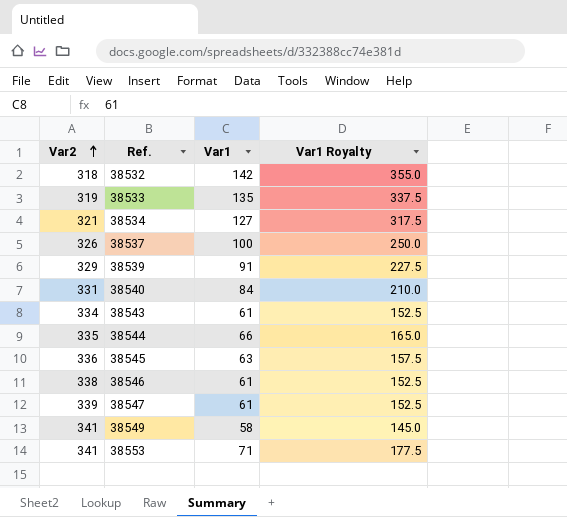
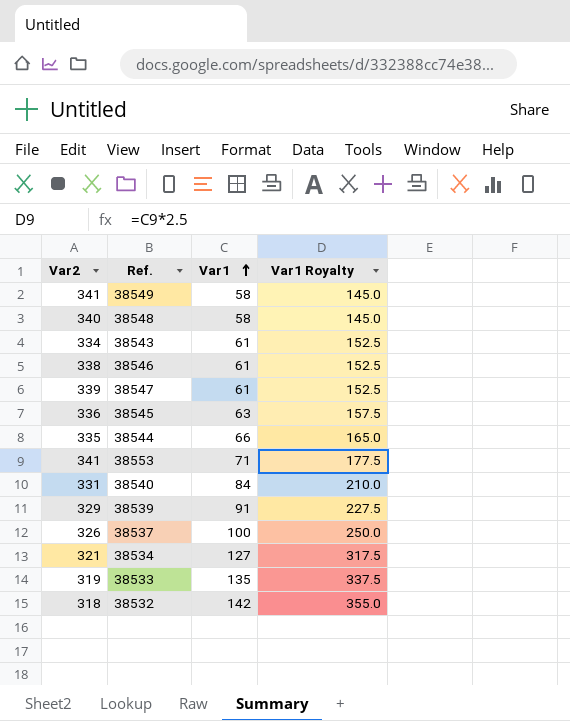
row order: Var2 ascending -> Var1 ascending
row 38548: none -> 340 | 58 | 145.0

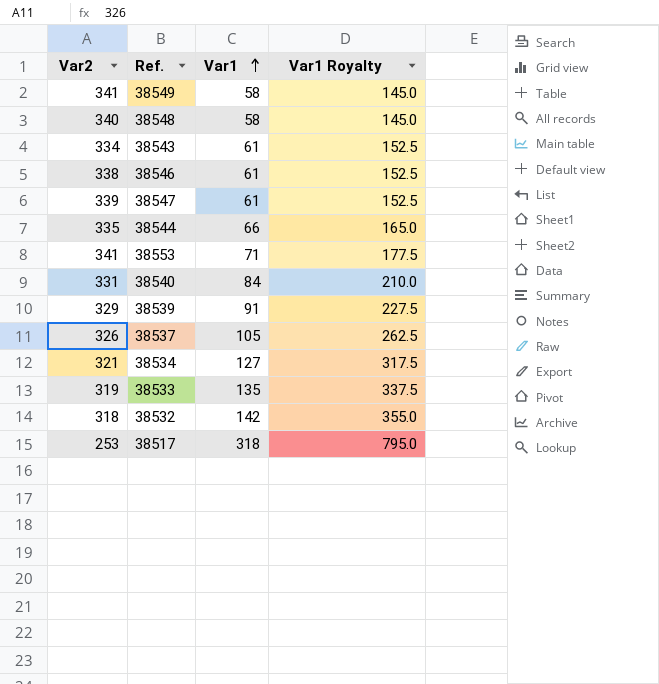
row 38545: 336 | 63 | 157.5 -> none
38537 | Var1: 100 -> 105
38537 | Var1 Royalty: 250.0 -> 262.5
row 38517: none -> 253 | 318 | 795.0

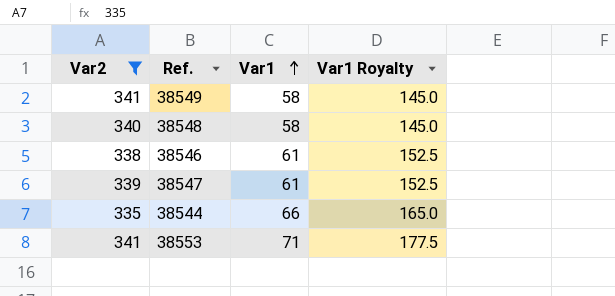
filter: none -> Var2 >= 335

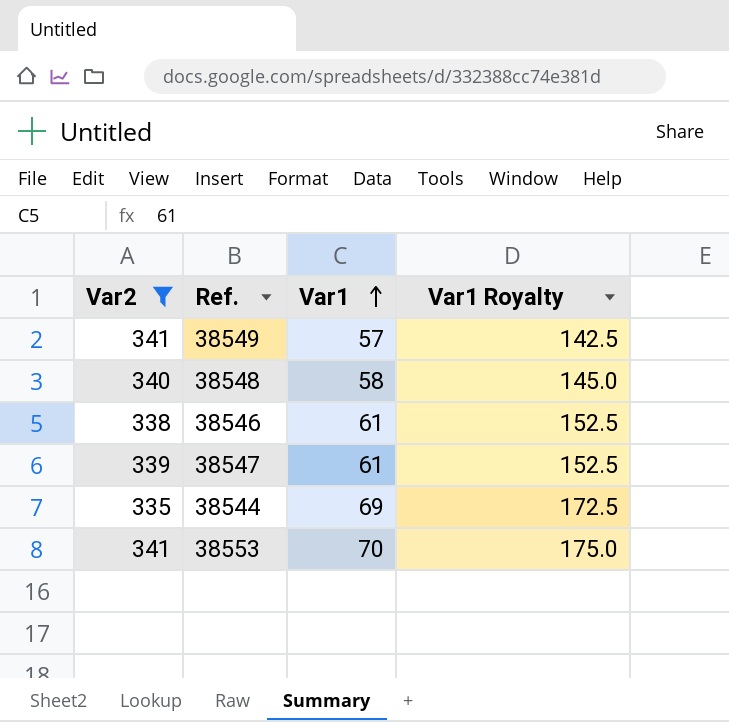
38549 | Var1: 58 -> 57
38549 | Var1 Royalty: 145.0 -> 142.5
38544 | Var1: 66 -> 69
38544 | Var1 Royalty: 165.0 -> 172.5
38553 | Var1: 71 -> 70
38553 | Var1 Royalty: 177.5 -> 175.0

